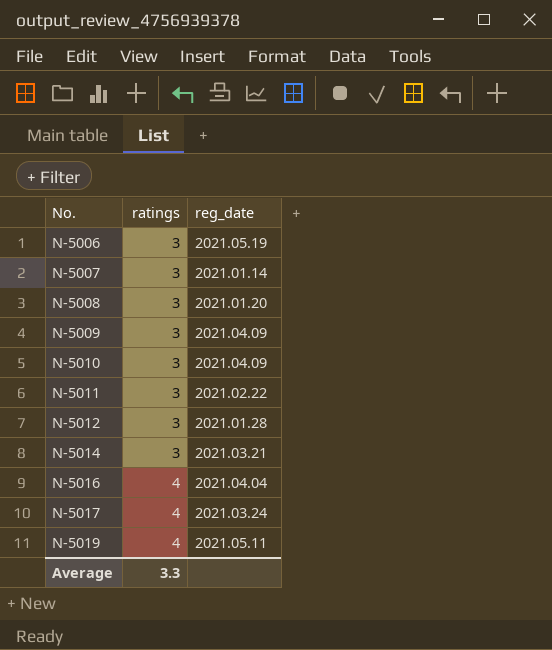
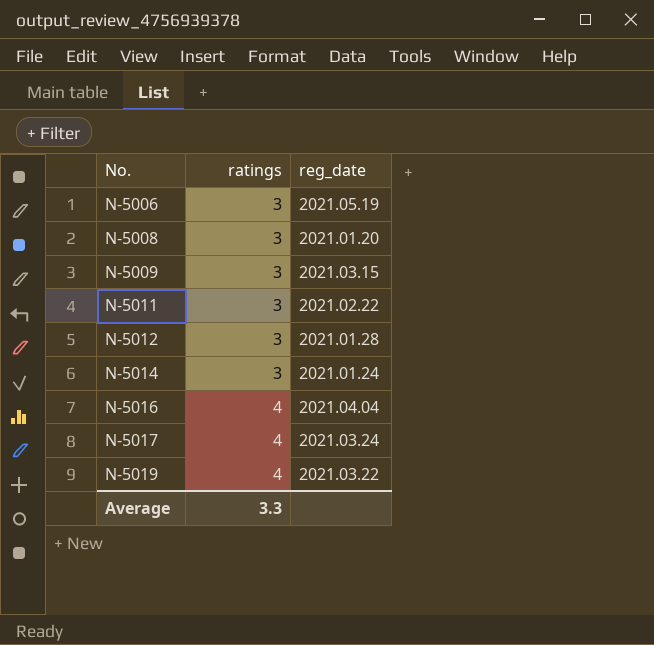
row N-5007: 3 | 2021.01.14 -> none
row N-5010: 3 | 2021.04.09 -> none
N-5009 | reg_date: 2021.04.09 -> 2021.03.15
N-5014 | reg_date: 2021.03.21 -> 2021.01.24
N-5019 | reg_date: 2021.05.11 -> 2021.03.22

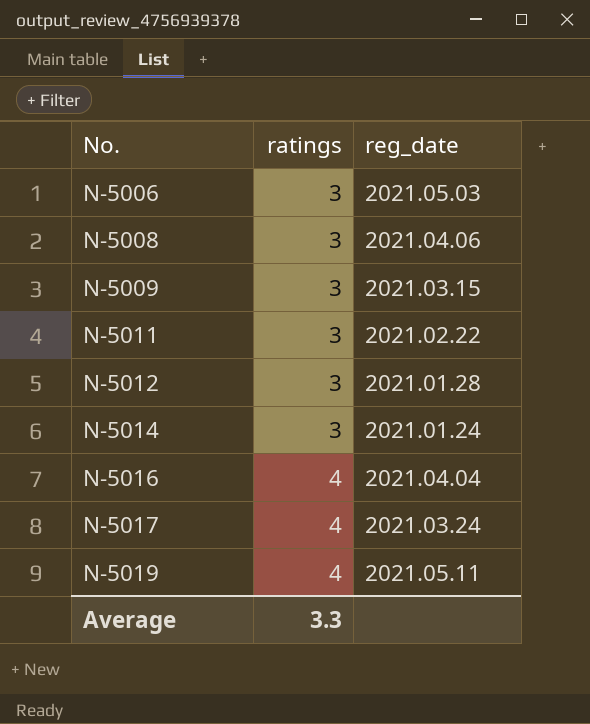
N-5006 | reg_date: 2021.05.19 -> 2021.05.03
N-5008 | reg_date: 2021.01.20 -> 2021.04.06
N-5019 | reg_date: 2021.03.22 -> 2021.05.11

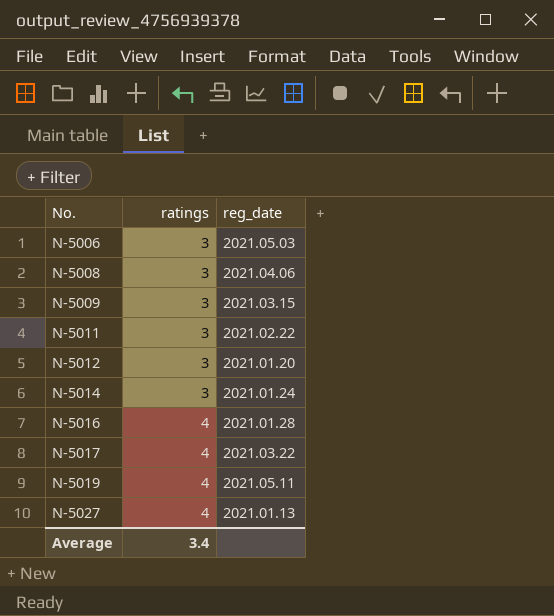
N-5012 | reg_date: 2021.01.28 -> 2021.01.20
N-5016 | reg_date: 2021.04.04 -> 2021.01.28
N-5017 | reg_date: 2021.03.24 -> 2021.03.22
row N-5027: none -> 4 | 2021.01.13
Average | ratings: 3.3 -> 3.4

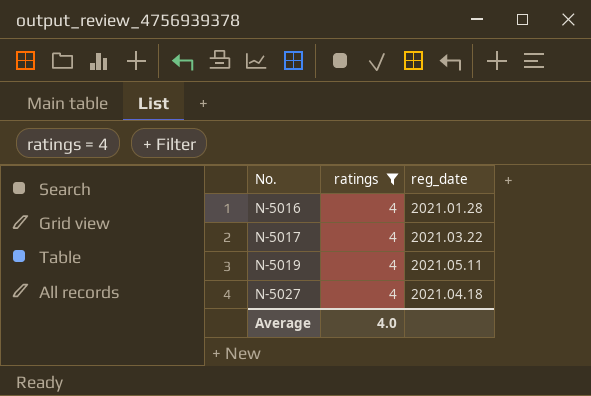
filter: none -> ratings = 4
N-5027 | reg_date: 2021.01.13 -> 2021.04.18
Average | ratings: 3.4 -> 4.0

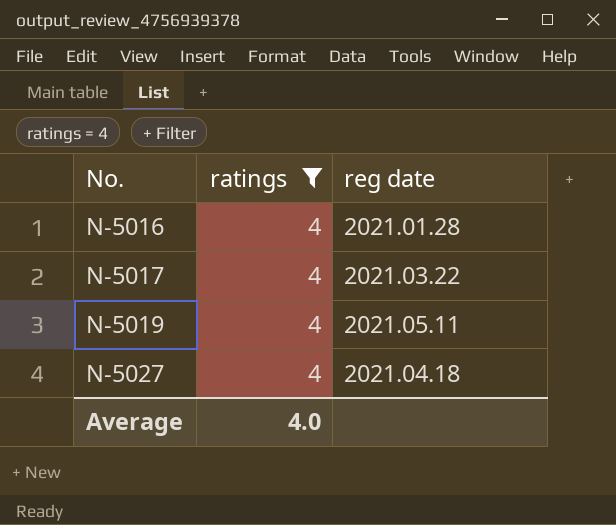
column name: reg_date -> reg date

